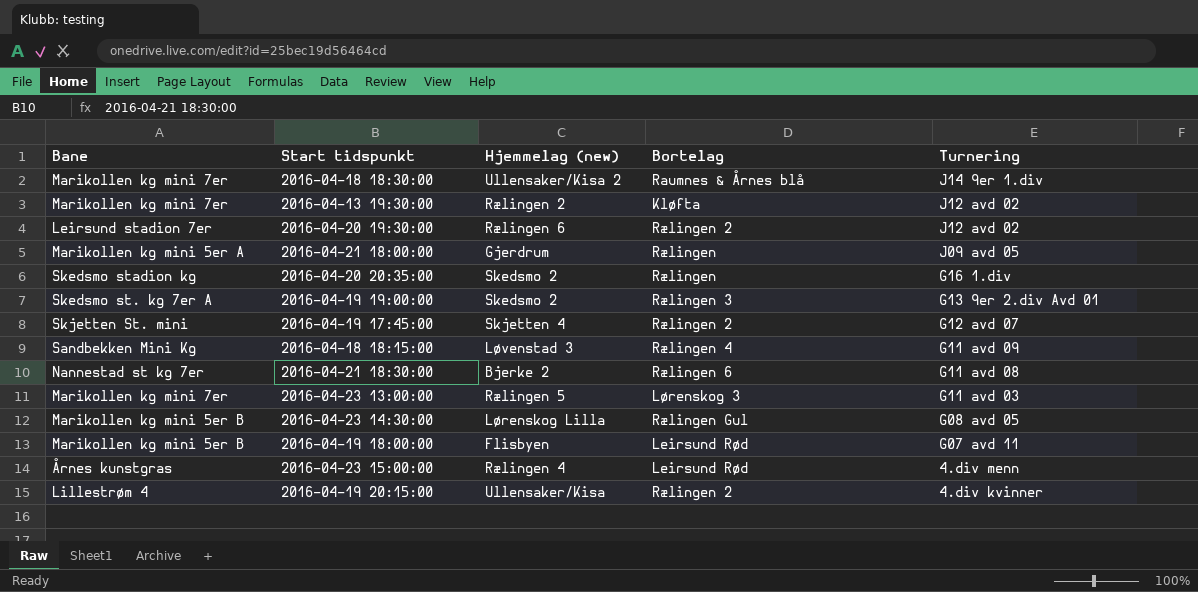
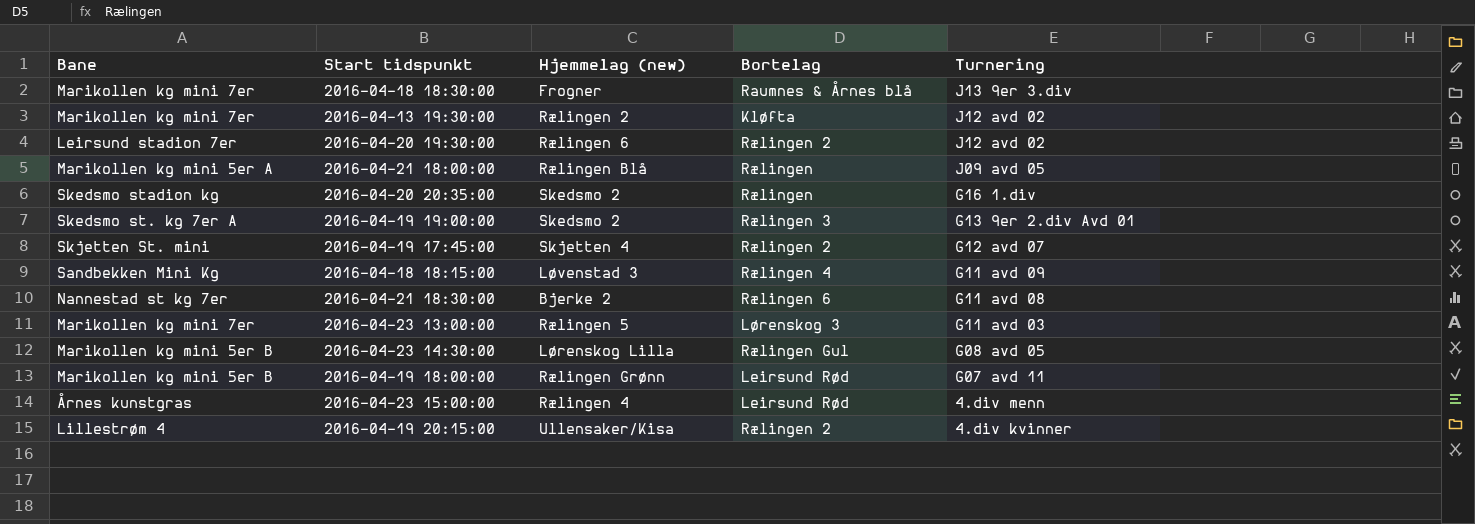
2016-04-18 18:30:00 | Hjemmelag (new): Ullensaker/Kisa 2 -> Frogner
2016-04-18 18:30:00 | Turnering: J14 9er 1.div -> J13 9er 3.div
2016-04-21 18:00:00 | Hjemmelag (new): Gjerdrum -> Rælingen Blå
2016-04-19 18:00:00 | Hjemmelag (new): Flisbyen -> Rælingen Grønn

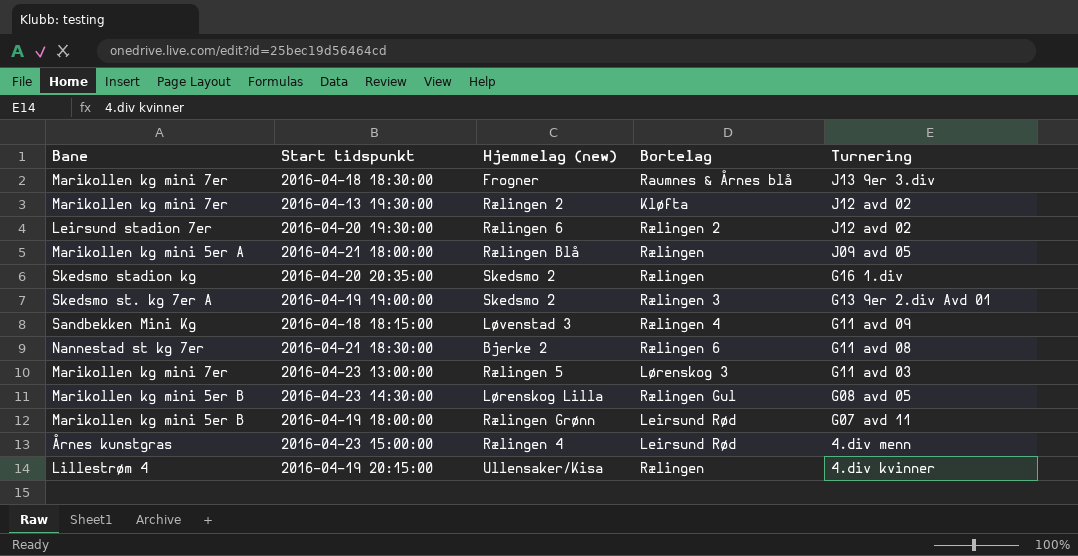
row 2016-04-19 17:45:00: Skjetten St. mini | Skjetten 4 | Rælingen 2 | G12 avd 07 -> none
2016-04-19 20:15:00 | Bortelag: Rælingen 2 -> Rælingen

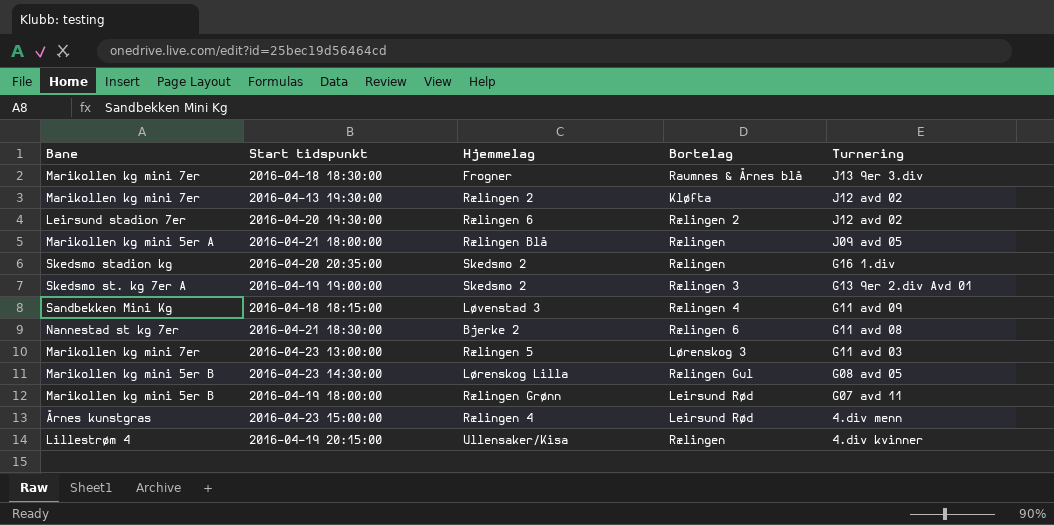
column name: Hjemmelag (new) -> Hjemmelag

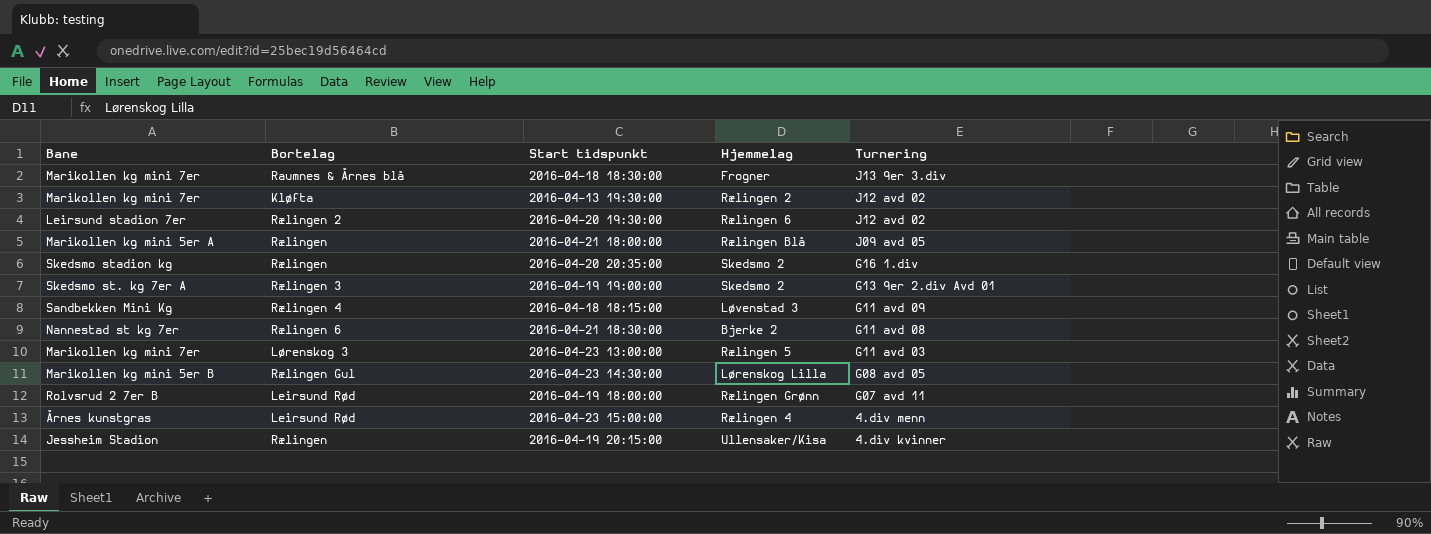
column Bortelag | position: 4 -> 2
2016-04-19 18:00:00 | Bane: Marikollen kg mini 5er B -> Rolvsrud 2 7er B
2016-04-19 20:15:00 | Bane: Lillestrøm 4 -> Jessheim Stadion

